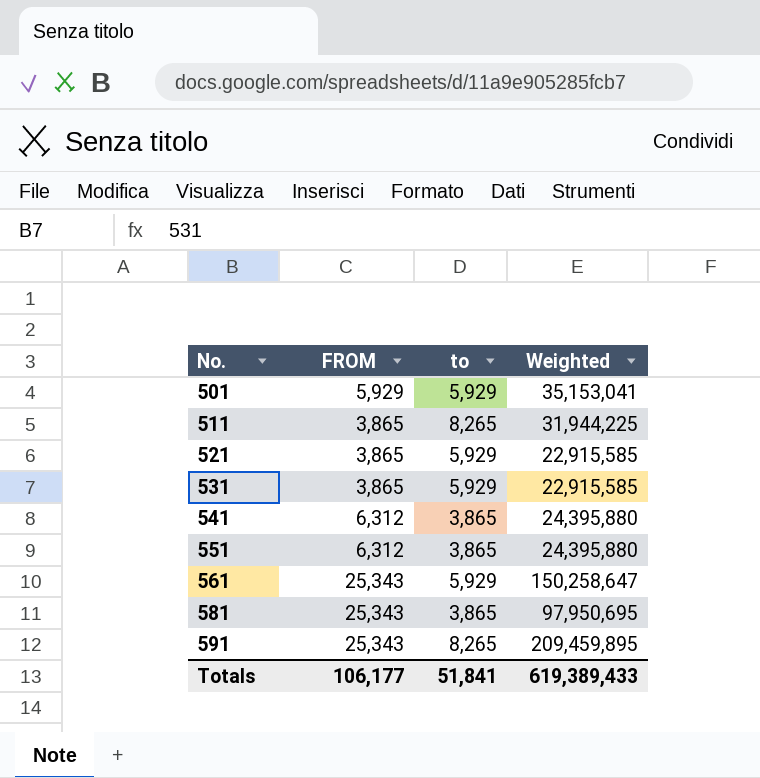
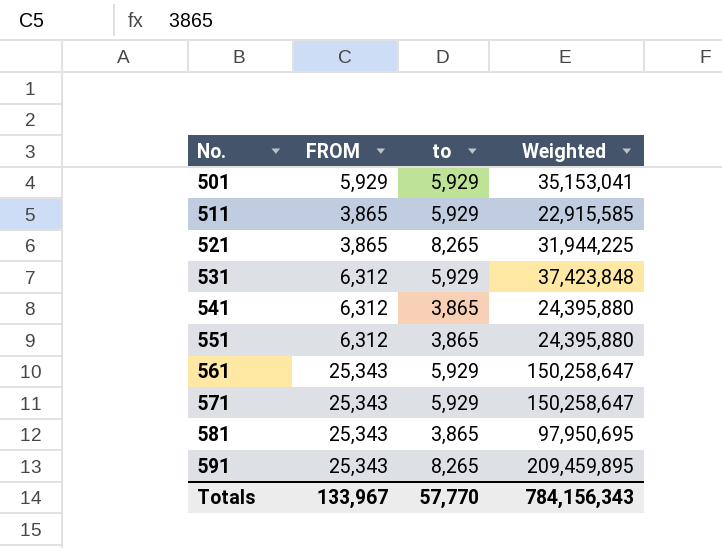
511 | to: 8,265 -> 5,929
511 | Weighted: 31,944,225 -> 22,915,585
521 | to: 5,929 -> 8,265
521 | Weighted: 22,915,585 -> 31,944,225
531 | FROM: 3,865 -> 6,312
531 | Weighted: 22,915,585 -> 37,423,848
row 571: none -> 25,343 | 5,929 | 150,258,647
Totals | FROM: 106,177 -> 133,967
Totals | to: 51,841 -> 57,770
Totals | Weighted: 619,389,433 -> 784,156,343

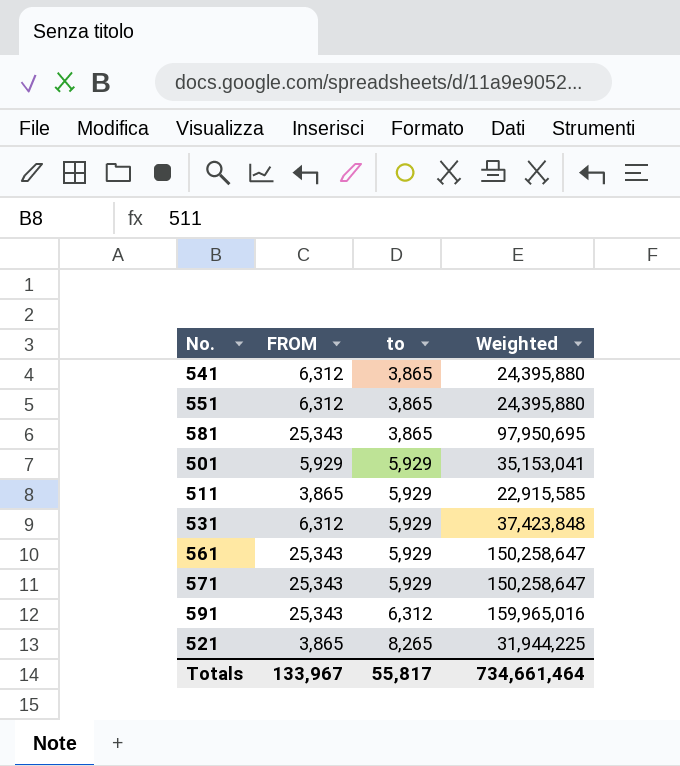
row order: No. ascending -> to ascending
591 | to: 8,265 -> 6,312
591 | Weighted: 209,459,895 -> 159,965,016
Totals | to: 57,770 -> 55,817
Totals | Weighted: 784,156,343 -> 734,661,464

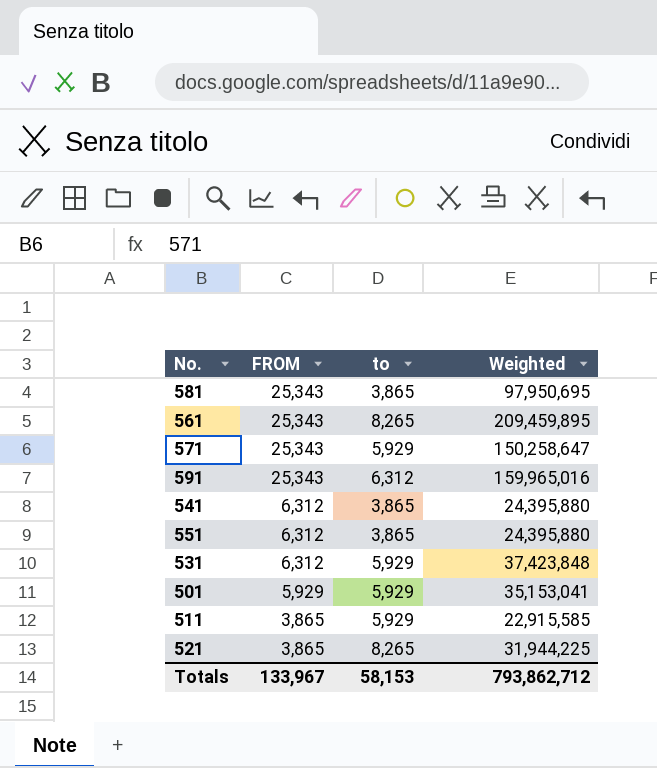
row order: to ascending -> FROM descending
561 | to: 5,929 -> 8,265
561 | Weighted: 150,258,647 -> 209,459,895
Totals | to: 55,817 -> 58,153
Totals | Weighted: 734,661,464 -> 793,862,712

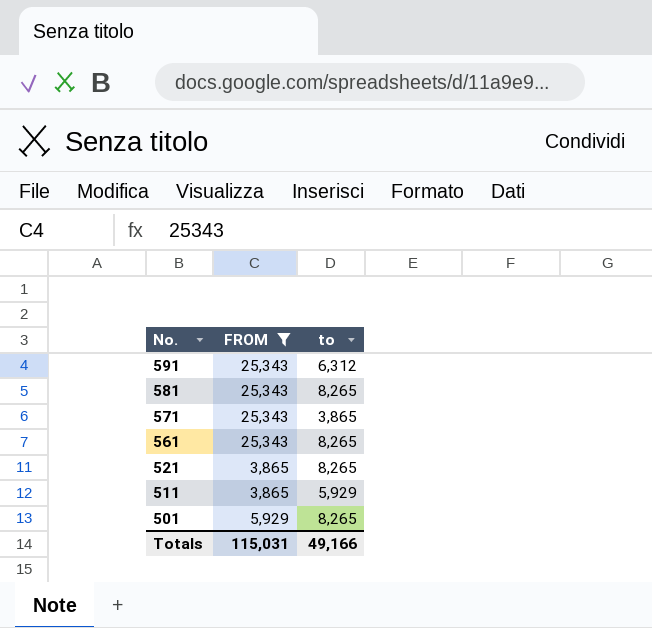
filter: none -> FROM != 6,312
row order: FROM descending -> No. descending
column Weighted | formula: [FROM] * [to] -> none
581 | to: 3,865 -> 8,265
571 | to: 5,929 -> 3,865
501 | to: 5,929 -> 8,265
Totals | FROM: 133,967 -> 115,031
Totals | to: 58,153 -> 49,166

